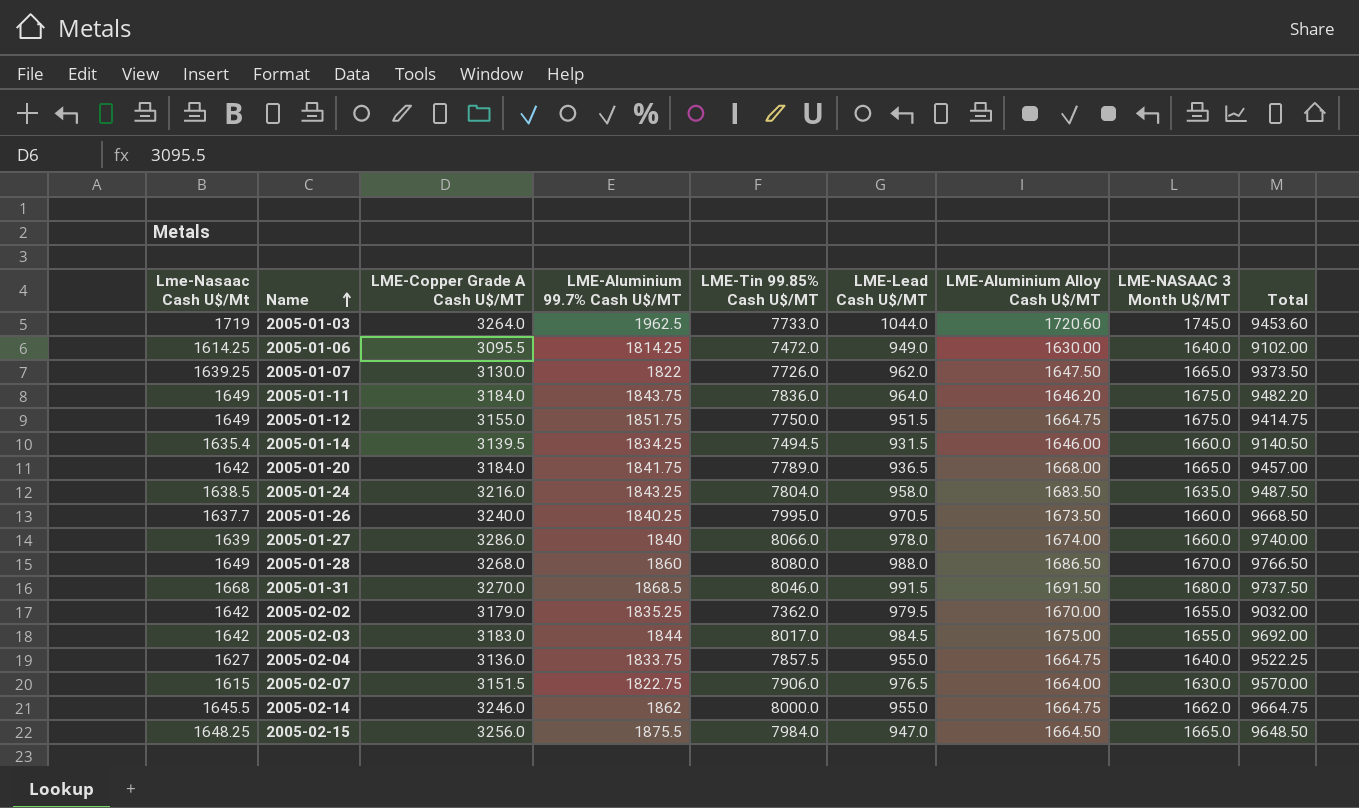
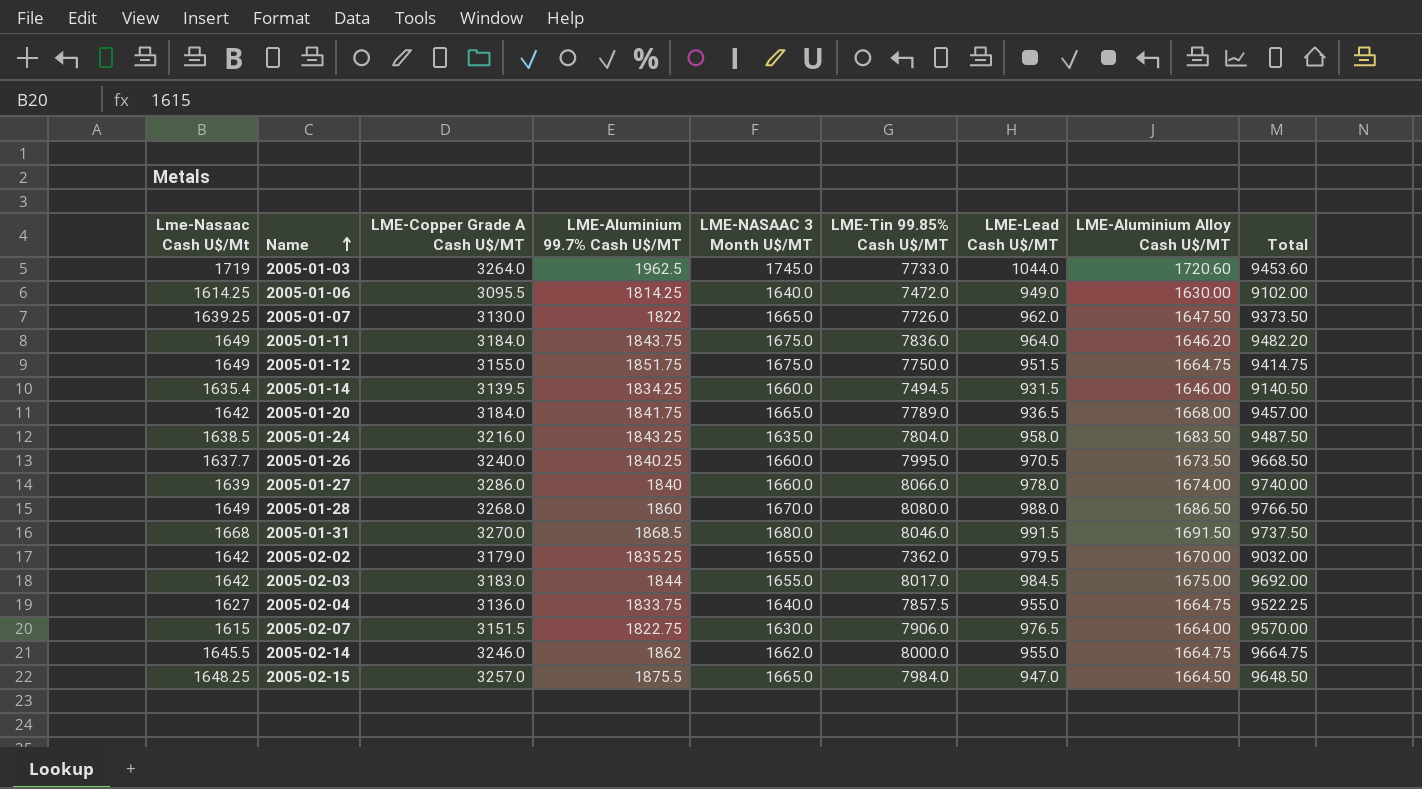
column LME-NASAAC 3 Month U$/MT | position: 8 -> 5
2005-02-15 | LME-Copper Grade A Cash U$/MT: 3256.0 -> 3257.0

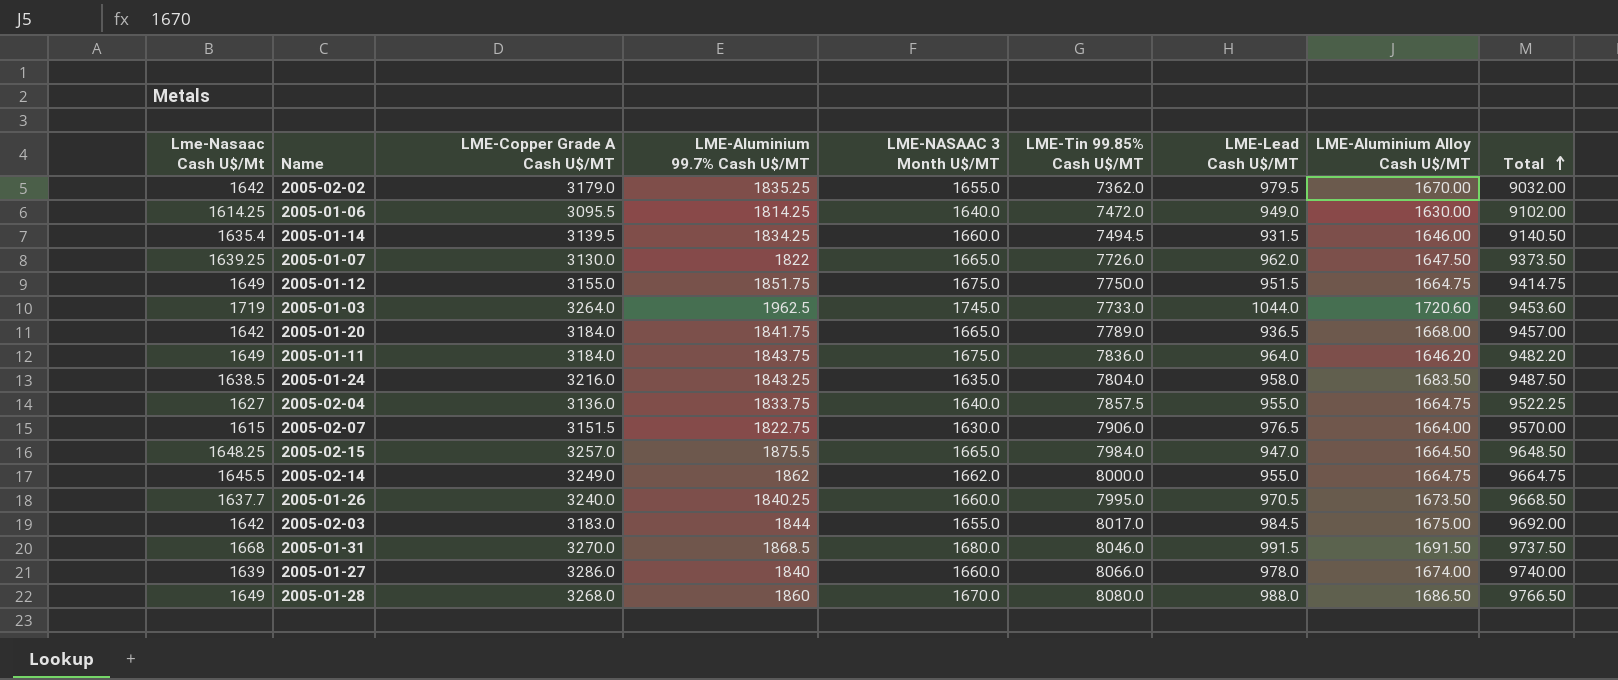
row order: Name ascending -> Total ascending
2005-02-14 | LME-Copper Grade A Cash U$/MT: 3246.0 -> 3249.0

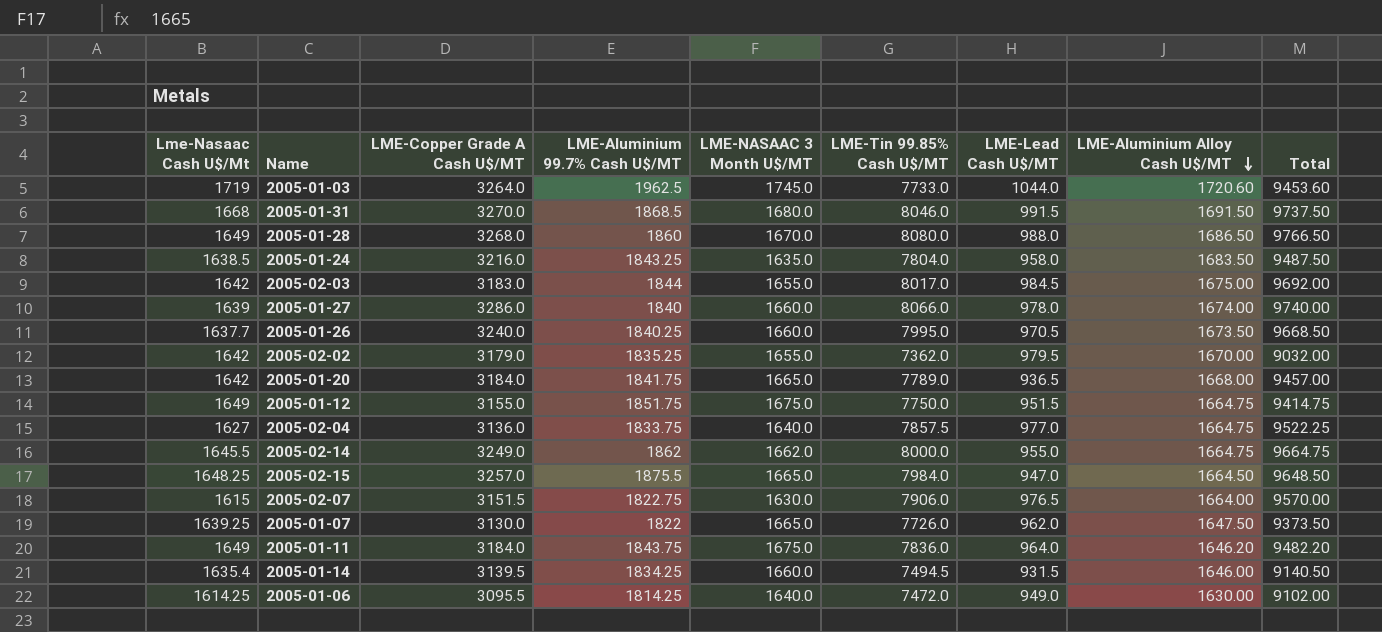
row order: Total ascending -> LME-Aluminium Alloy Cash U$/MT descending
2005-02-04 | LME-Lead Cash U$/MT: 955.0 -> 977.0

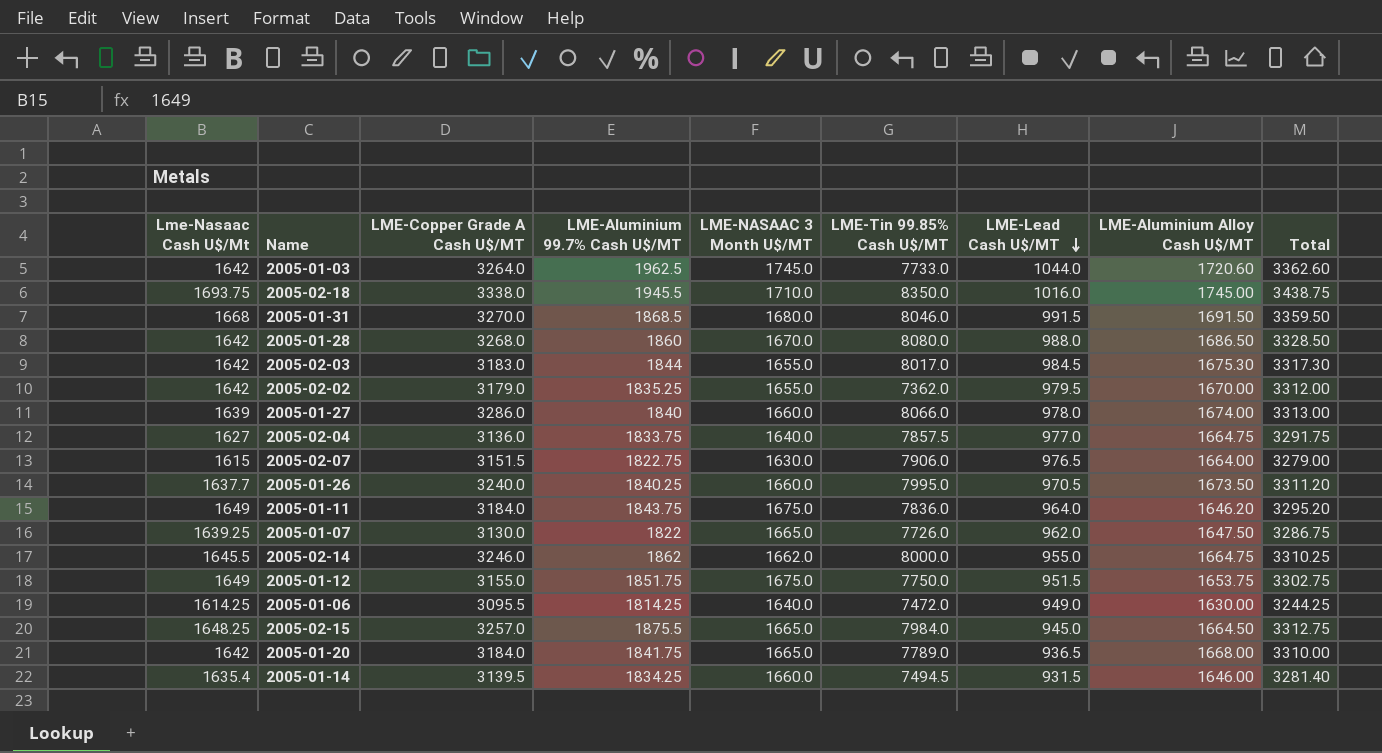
row order: LME-Aluminium Alloy Cash U$/MT descending -> LME-Lead Cash U$/MT descending
column Total | formula: [LME-Tin 99.85% Cash U$/MT] + [LME-Aluminium Alloy Cash U$/MT] -> [Lme-Nasaac Cash U$/Mt] + [LME-Aluminium Alloy Cash U$/MT]
row 2005-01-24: 1638.5 | 3216.0 | 1843.25 | 1635.0 | 7804.0 | 958.0 | 1683.50 | 9487.50 -> none
2005-01-03 | Lme-Nasaac Cash U$/Mt: 1719 -> 1642
row 2005-02-18: none -> 1693.75 | 3338.0 | 1945.5 | 1710.0 | 8350.0 | 1016.0 | 1745.00 | 3438.75
2005-01-28 | Lme-Nasaac Cash U$/Mt: 1649 -> 1642
2005-02-03 | LME-Aluminium Alloy Cash U$/MT: 1675.00 -> 1675.30
2005-02-14 | LME-Copper Grade A Cash U$/MT: 3249.0 -> 3246.0
2005-01-12 | LME-Aluminium Alloy Cash U$/MT: 1664.75 -> 1653.75
2005-02-15 | LME-Lead Cash U$/MT: 947.0 -> 945.0

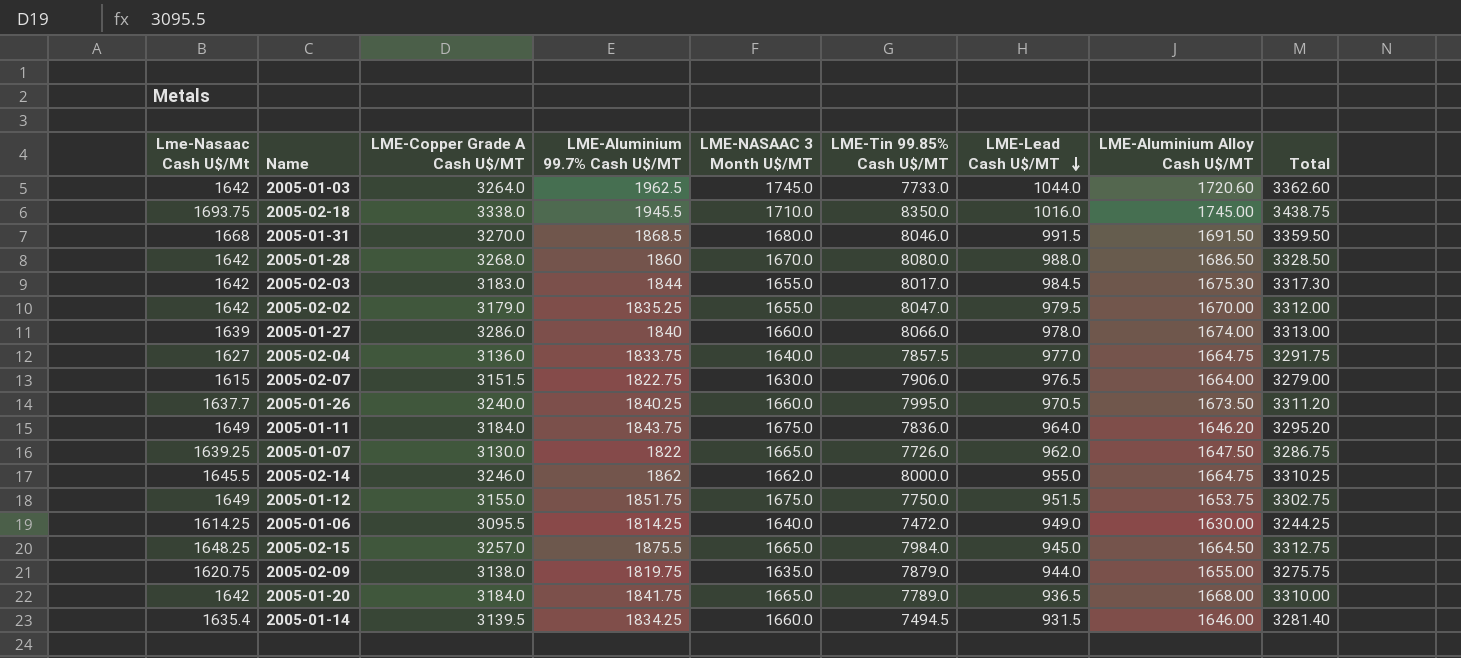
2005-02-02 | LME-Tin 99.85% Cash U$/MT: 7362.0 -> 8047.0
row 2005-02-09: none -> 1620.75 | 3138.0 | 1819.75 | 1635.0 | 7879.0 | 944.0 | 1655.00 | 3275.75

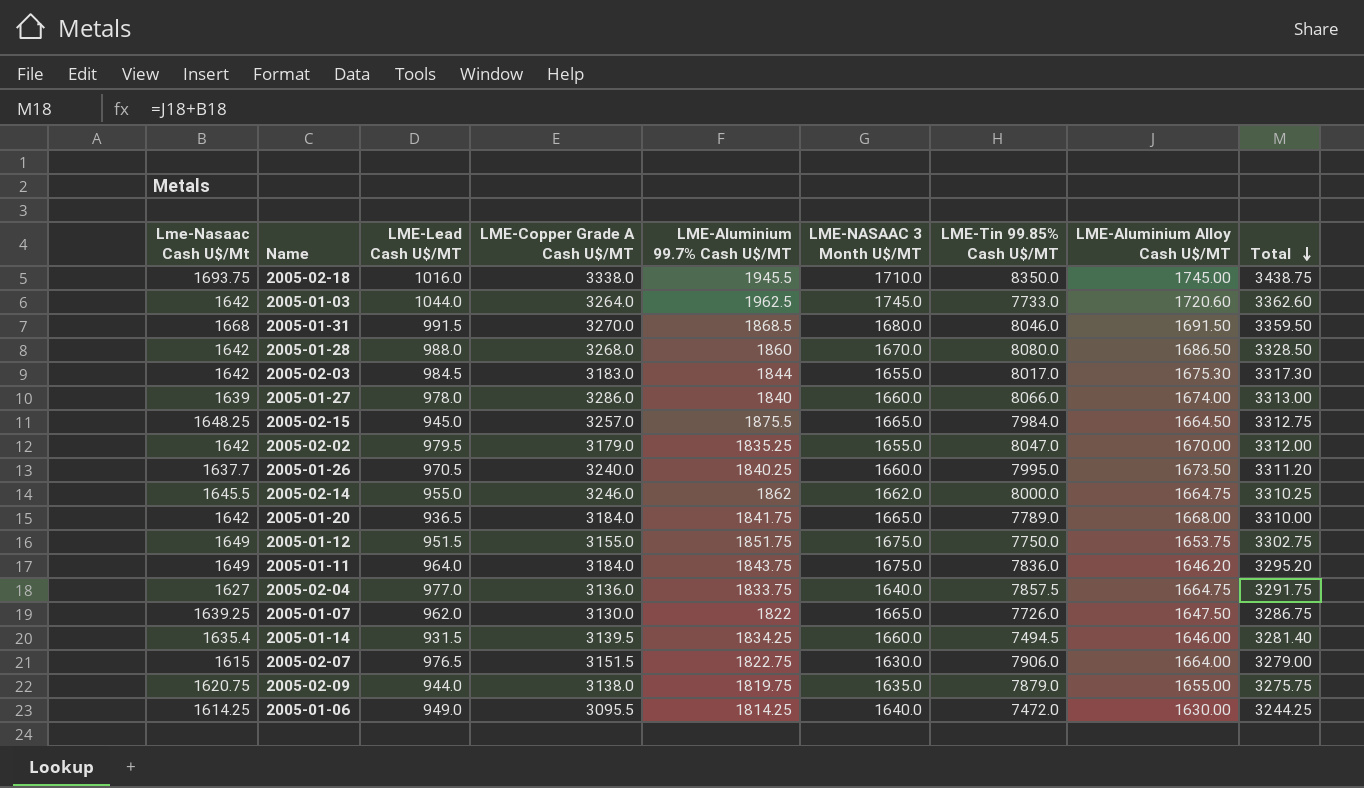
row order: LME-Lead Cash U$/MT descending -> Total descending
column LME-Lead Cash U$/MT | position: 7 -> 3

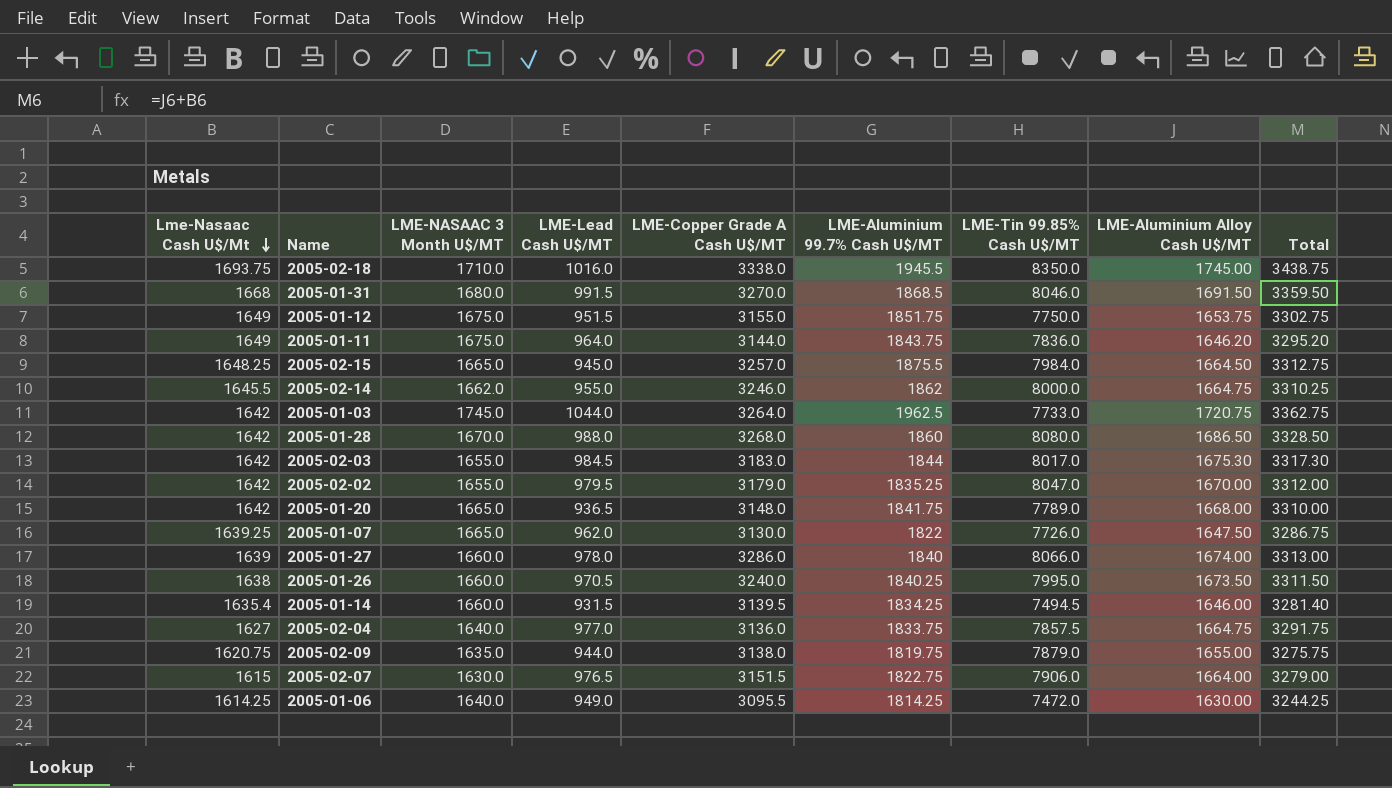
row order: Total descending -> Lme-Nasaac Cash U$/Mt descending
column LME-NASAAC 3 Month U$/MT | position: 6 -> 3
2005-01-11 | LME-Copper Grade A Cash U$/MT: 3184.0 -> 3144.0
2005-01-03 | LME-Aluminium Alloy Cash U$/MT: 1720.60 -> 1720.75
2005-01-03 | Total: 3362.60 -> 3362.75
2005-01-20 | LME-Copper Grade A Cash U$/MT: 3184.0 -> 3148.0
2005-01-26 | Lme-Nasaac Cash U$/Mt: 1637.7 -> 1638
2005-01-26 | Total: 3311.20 -> 3311.50

